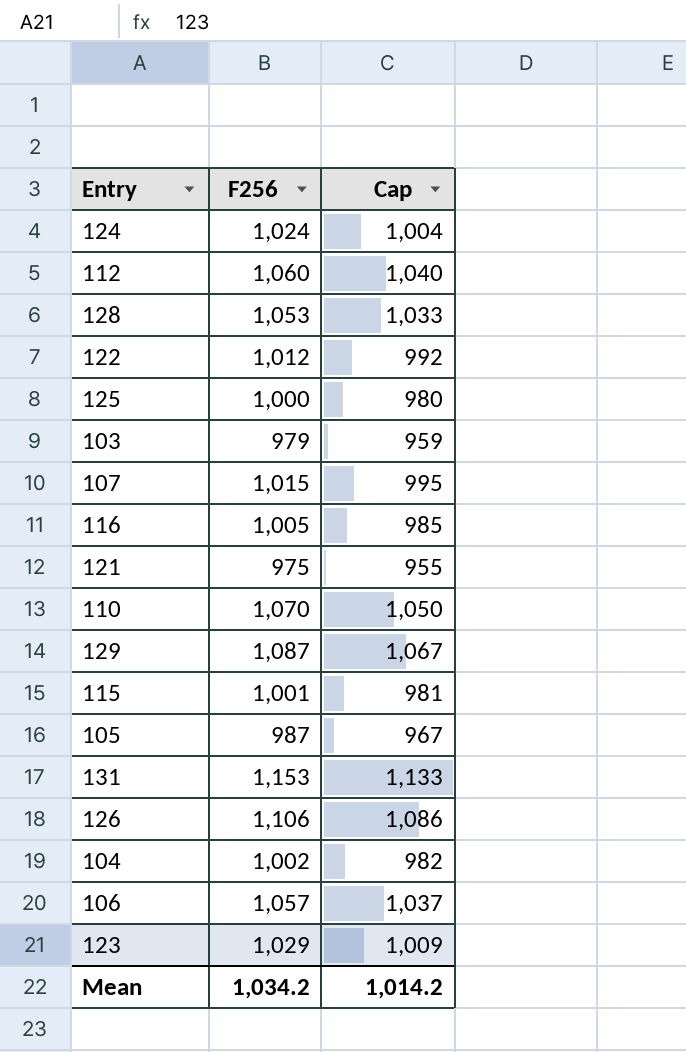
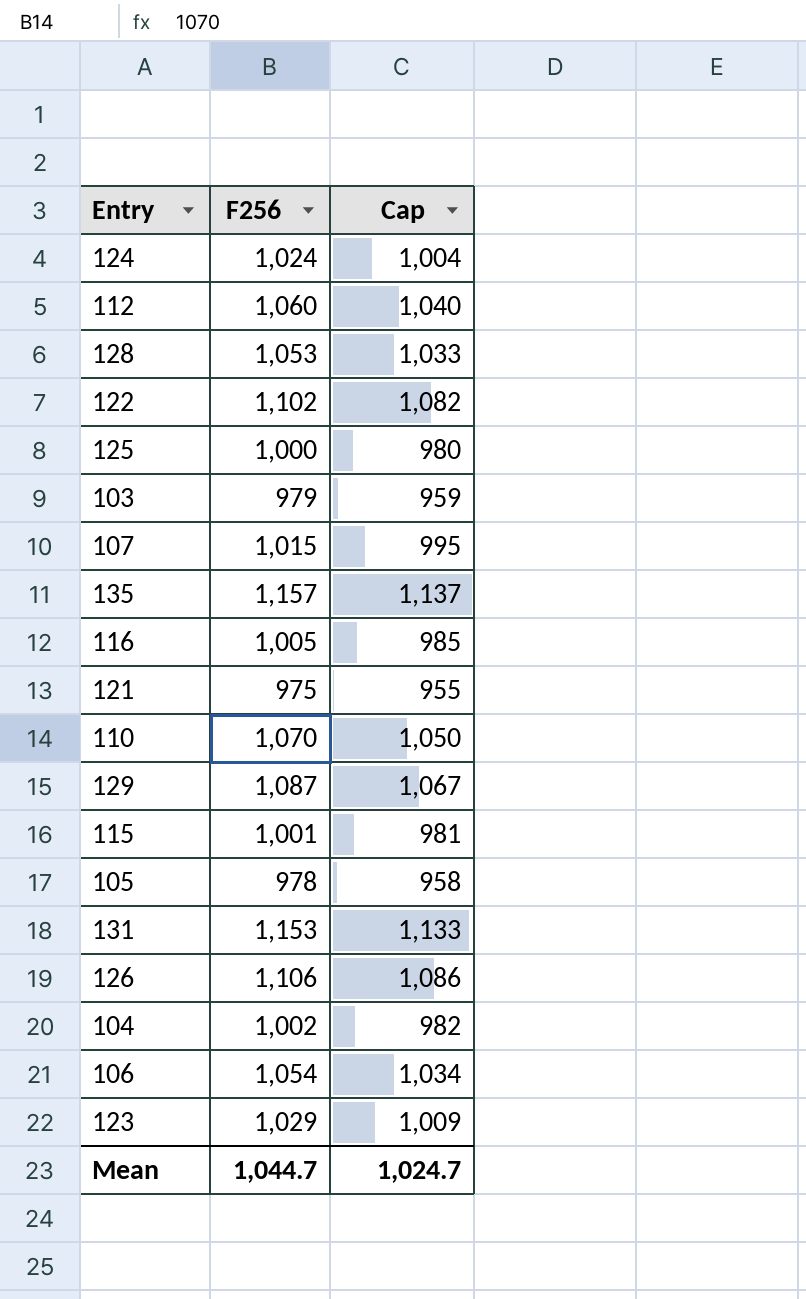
122 | F256: 1,012 -> 1,102
122 | Cap: 992 -> 1,082
row 135: none -> 1,157 | 1,137
105 | F256: 987 -> 978
105 | Cap: 967 -> 958
106 | F256: 1,057 -> 1,054
106 | Cap: 1,037 -> 1,034
Mean | F256: 1,034.2 -> 1,044.7
Mean | Cap: 1,014.2 -> 1,024.7

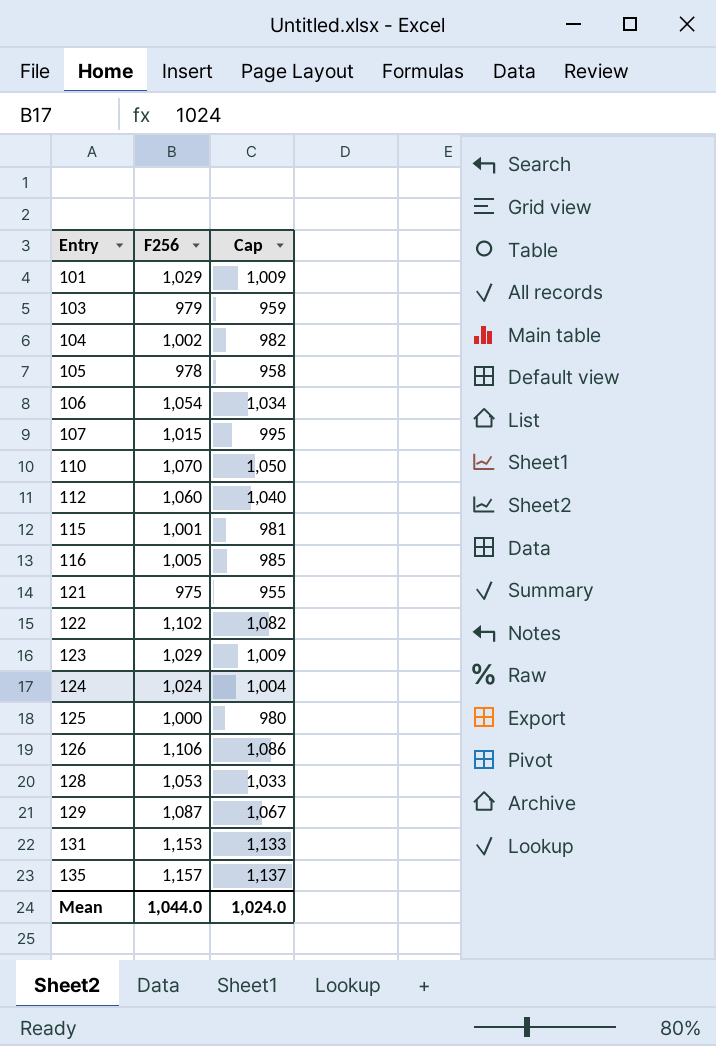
row order: none -> Entry ascending
row 101: none -> 1,029 | 1,009
Mean | F256: 1,044.7 -> 1,044.0
Mean | Cap: 1,024.7 -> 1,024.0

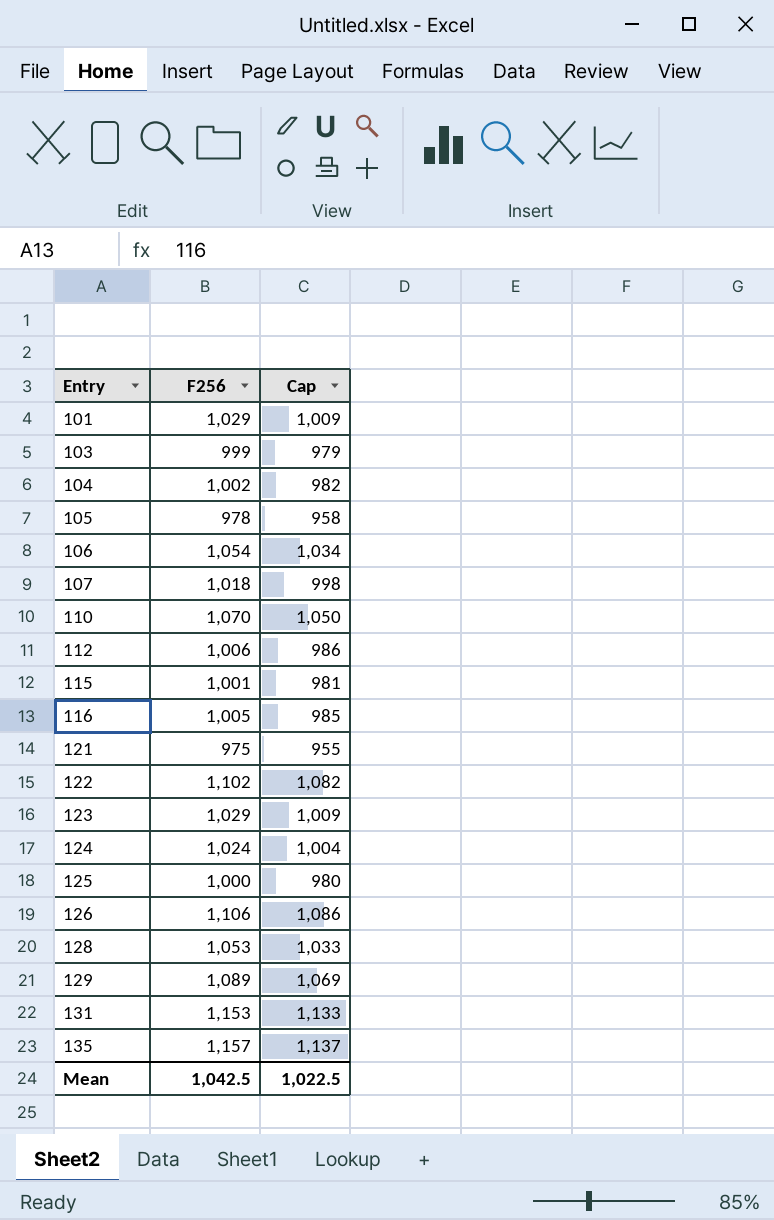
103 | F256: 979 -> 999
103 | Cap: 959 -> 979
107 | F256: 1,015 -> 1,018
107 | Cap: 995 -> 998
112 | F256: 1,060 -> 1,006
112 | Cap: 1,040 -> 986
129 | F256: 1,087 -> 1,089
129 | Cap: 1,067 -> 1,069
Mean | F256: 1,044.0 -> 1,042.5
Mean | Cap: 1,024.0 -> 1,022.5

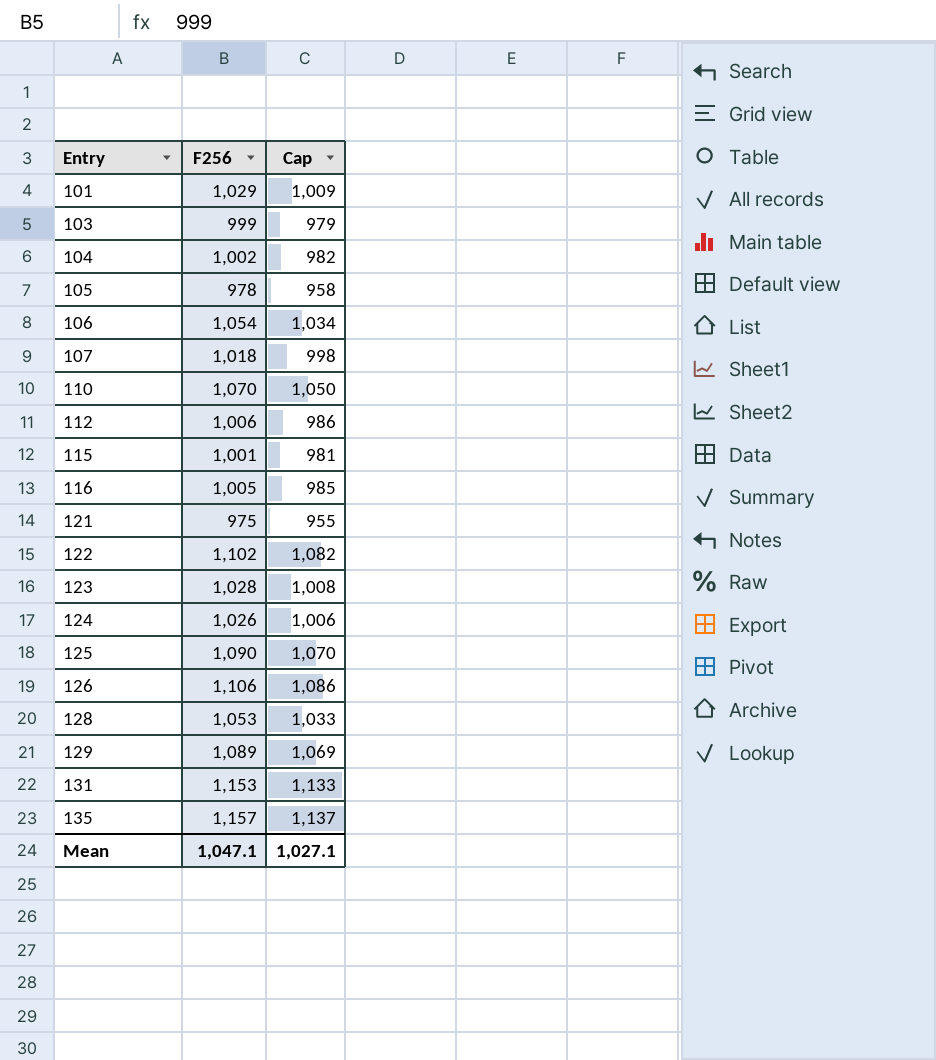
123 | F256: 1,029 -> 1,028
123 | Cap: 1,009 -> 1,008
124 | F256: 1,024 -> 1,026
124 | Cap: 1,004 -> 1,006
125 | F256: 1,000 -> 1,090
125 | Cap: 980 -> 1,070
Mean | F256: 1,042.5 -> 1,047.1
Mean | Cap: 1,022.5 -> 1,027.1

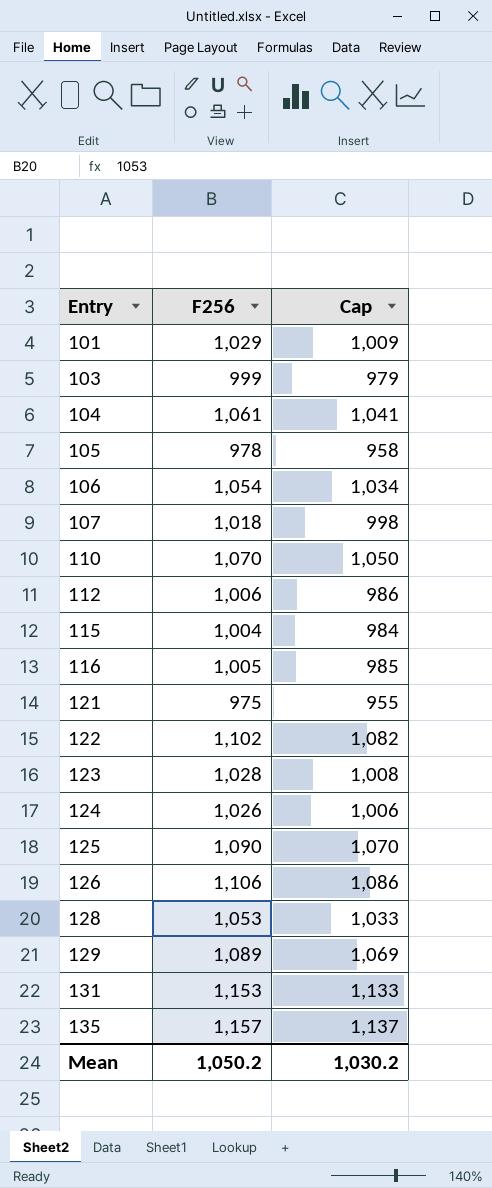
104 | F256: 1,002 -> 1,061
104 | Cap: 982 -> 1,041
115 | F256: 1,001 -> 1,004
115 | Cap: 981 -> 984
Mean | F256: 1,047.1 -> 1,050.2
Mean | Cap: 1,027.1 -> 1,030.2

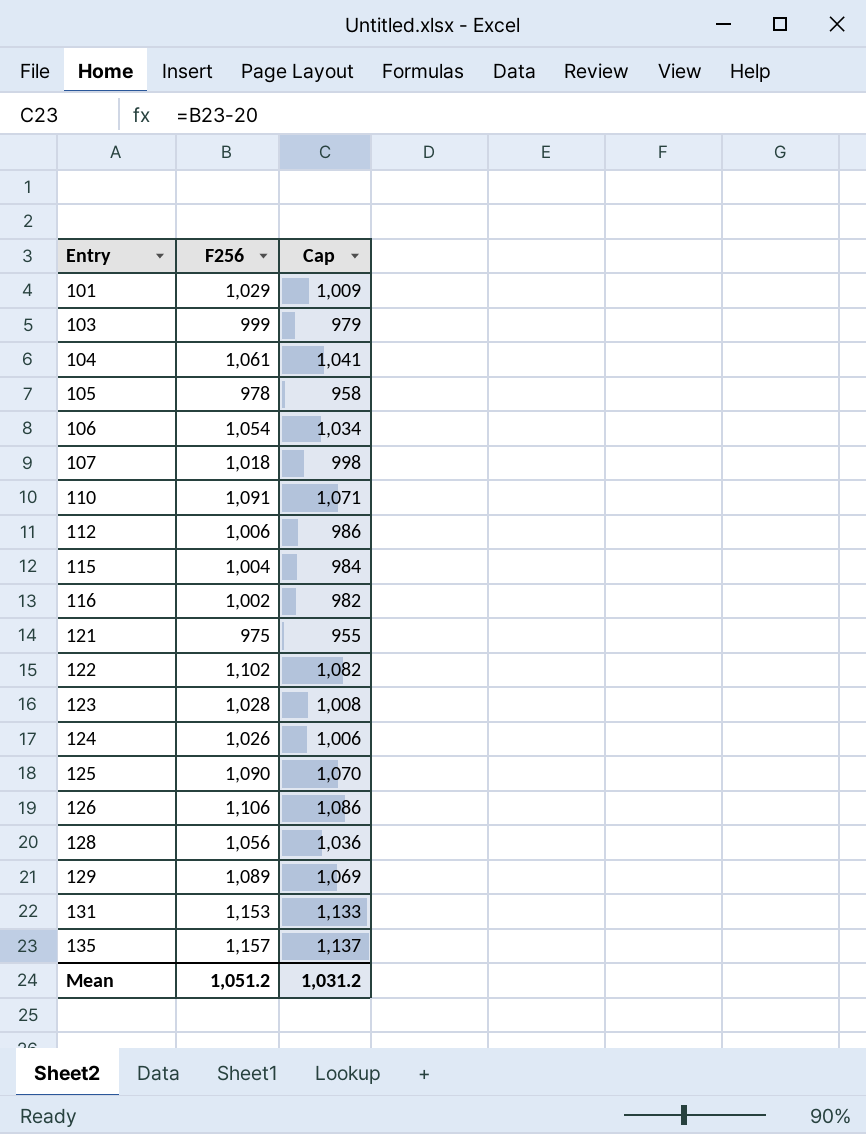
110 | F256: 1,070 -> 1,091
110 | Cap: 1,050 -> 1,071
116 | F256: 1,005 -> 1,002
116 | Cap: 985 -> 982
128 | F256: 1,053 -> 1,056
128 | Cap: 1,033 -> 1,036
Mean | F256: 1,050.2 -> 1,051.2
Mean | Cap: 1,030.2 -> 1,031.2

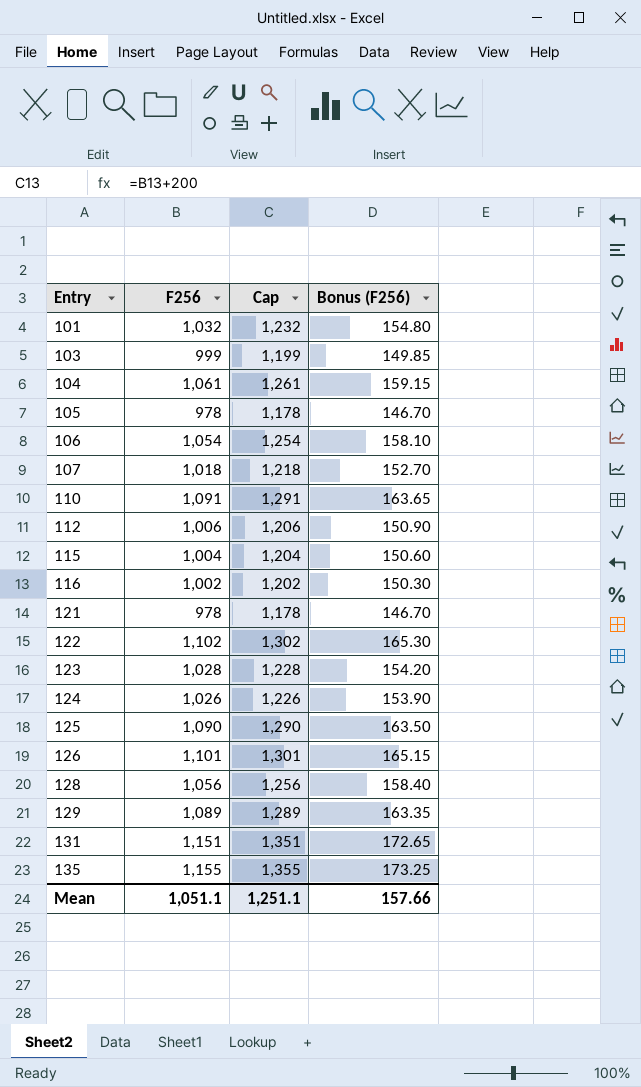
column Cap | formula: [F256] - 20 -> [F256] + 200
column Bonus (F256) | formula: none -> [F256] * 0.15
101 | F256: 1,029 -> 1,032
121 | F256: 975 -> 978
126 | F256: 1,106 -> 1,101
131 | F256: 1,153 -> 1,151
135 | F256: 1,157 -> 1,155
Mean | F256: 1,051.2 -> 1,051.1
Mean | Cap: 1,031.2 -> 1,251.1

